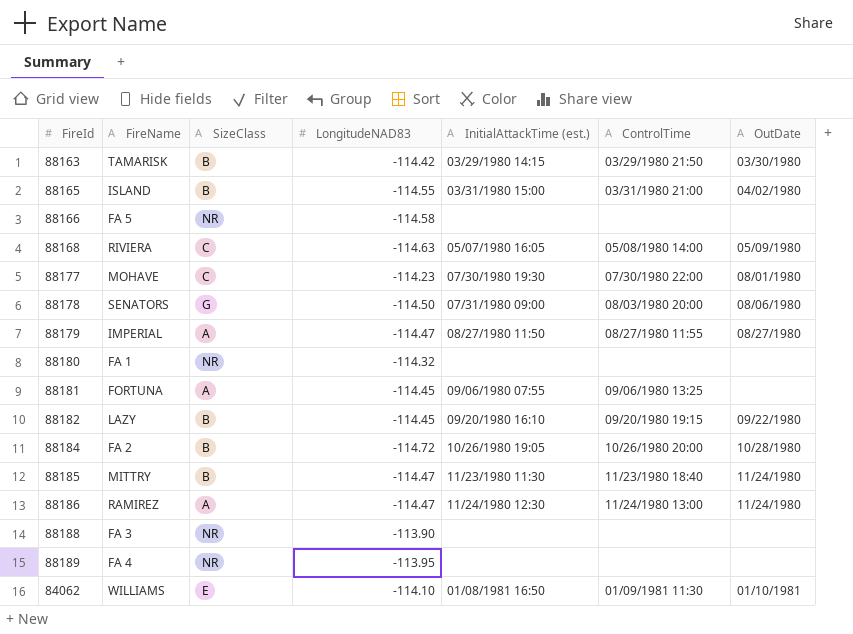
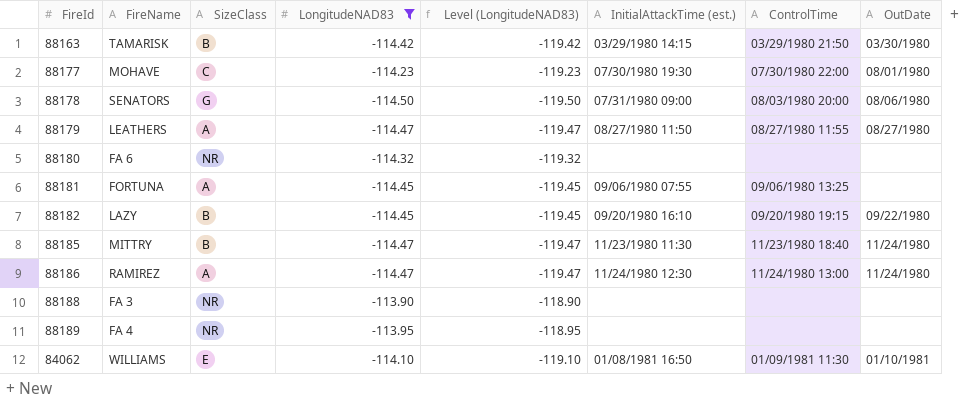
filter: none -> LongitudeNAD83 >= -114.50
column Level (LongitudeNAD83) | formula: none -> [LongitudeNAD83] - 5
88179 | FireName: IMPERIAL -> LEATHERS
88180 | FireName: FA 1 -> FA 6

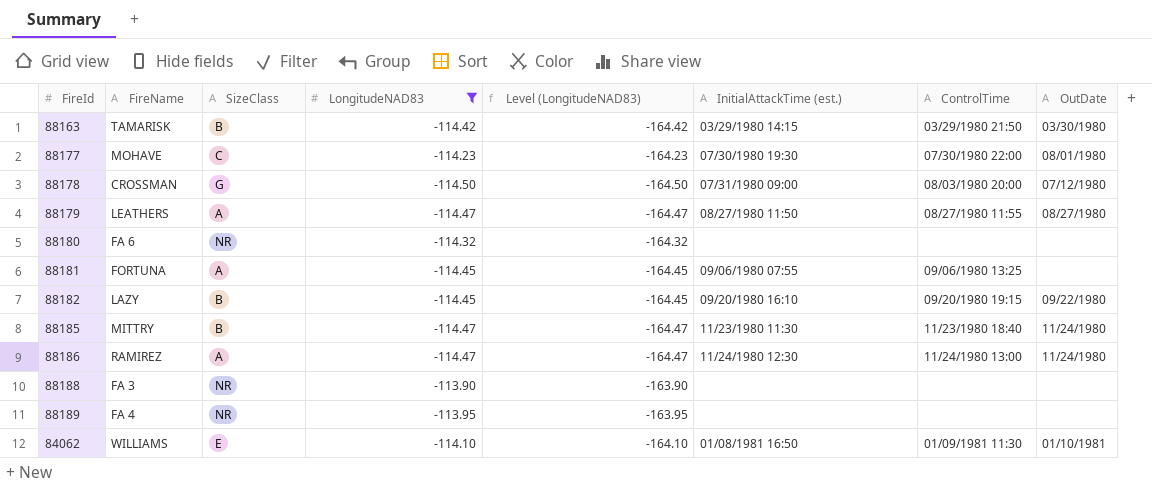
column Level (LongitudeNAD83) | formula: [LongitudeNAD83] - 5 -> [LongitudeNAD83] - 50
88178 | FireName: SENATORS -> CROSSMAN
88178 | OutDate: 08/06/1980 -> 07/12/1980

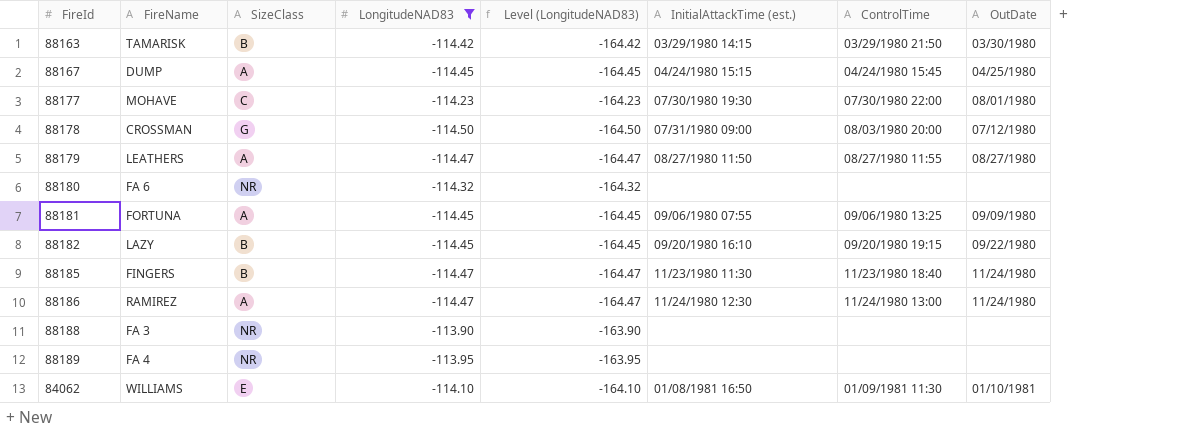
row 88167: none -> DUMP | A | -114.45 | -164.45 | 04/24/1980 15:15 | 04/24/1980 15:45 | 04/25/1980
88181 | OutDate: none -> 09/09/1980
88185 | FireName: MITTRY -> FINGERS

